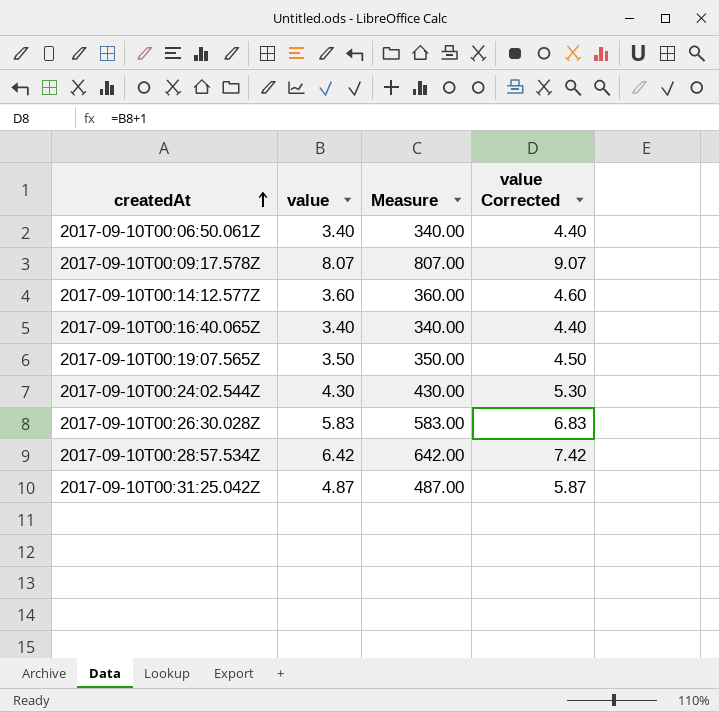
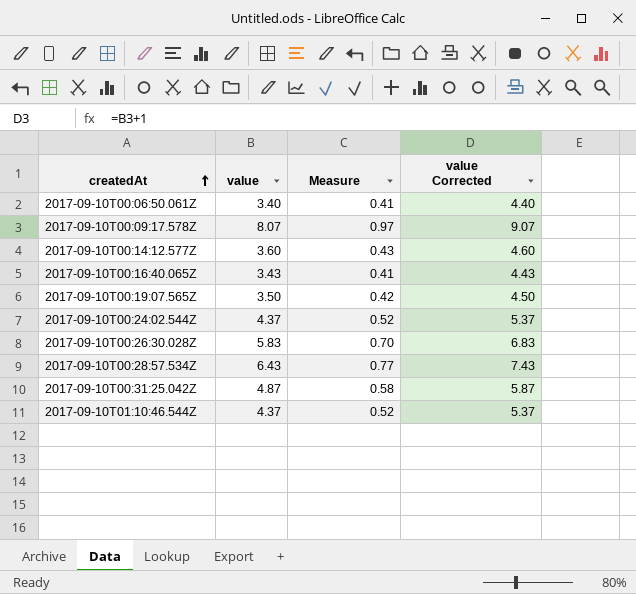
column Measure | formula: [value] * 100 -> [value] * 0.12
2017-09-10T00:16:40.065Z | value: 3.40 -> 3.43
2017-09-10T00:16:40.065Z | value Corrected: 4.40 -> 4.43
2017-09-10T00:24:02.544Z | value: 4.30 -> 4.37
2017-09-10T00:24:02.544Z | value Corrected: 5.30 -> 5.37
2017-09-10T00:28:57.534Z | value: 6.42 -> 6.43
2017-09-10T00:28:57.534Z | value Corrected: 7.42 -> 7.43
row 2017-09-10T01:10:46.544Z: none -> 4.37 | 0.52 | 5.37

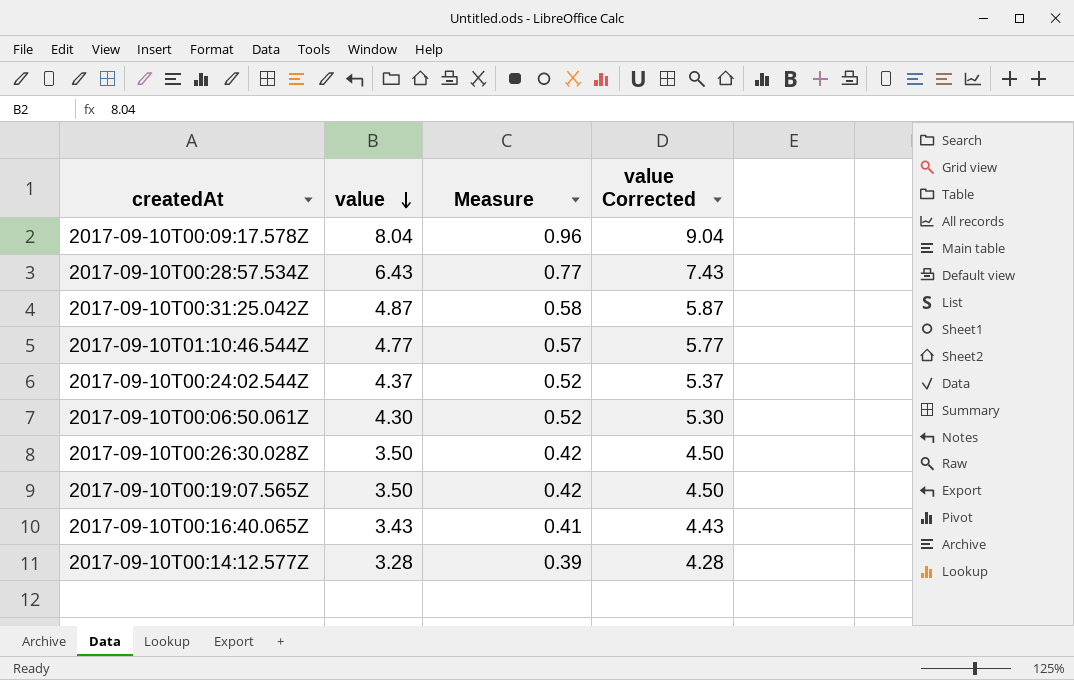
row order: createdAt ascending -> value descending
2017-09-10T00:09:17.578Z | value: 8.07 -> 8.04
2017-09-10T00:09:17.578Z | Measure: 0.97 -> 0.96
2017-09-10T00:09:17.578Z | value Corrected: 9.07 -> 9.04
2017-09-10T01:10:46.544Z | value: 4.37 -> 4.77
2017-09-10T01:10:46.544Z | Measure: 0.52 -> 0.57
2017-09-10T01:10:46.544Z | value Corrected: 5.37 -> 5.77
2017-09-10T00:06:50.061Z | value: 3.40 -> 4.30
2017-09-10T00:06:50.061Z | Measure: 0.41 -> 0.52
2017-09-10T00:06:50.061Z | value Corrected: 4.40 -> 5.30
2017-09-10T00:26:30.028Z | value: 5.83 -> 3.50
2017-09-10T00:26:30.028Z | Measure: 0.70 -> 0.42
2017-09-10T00:26:30.028Z | value Corrected: 6.83 -> 4.50
2017-09-10T00:14:12.577Z | value: 3.60 -> 3.28
2017-09-10T00:14:12.577Z | Measure: 0.43 -> 0.39
2017-09-10T00:14:12.577Z | value Corrected: 4.60 -> 4.28

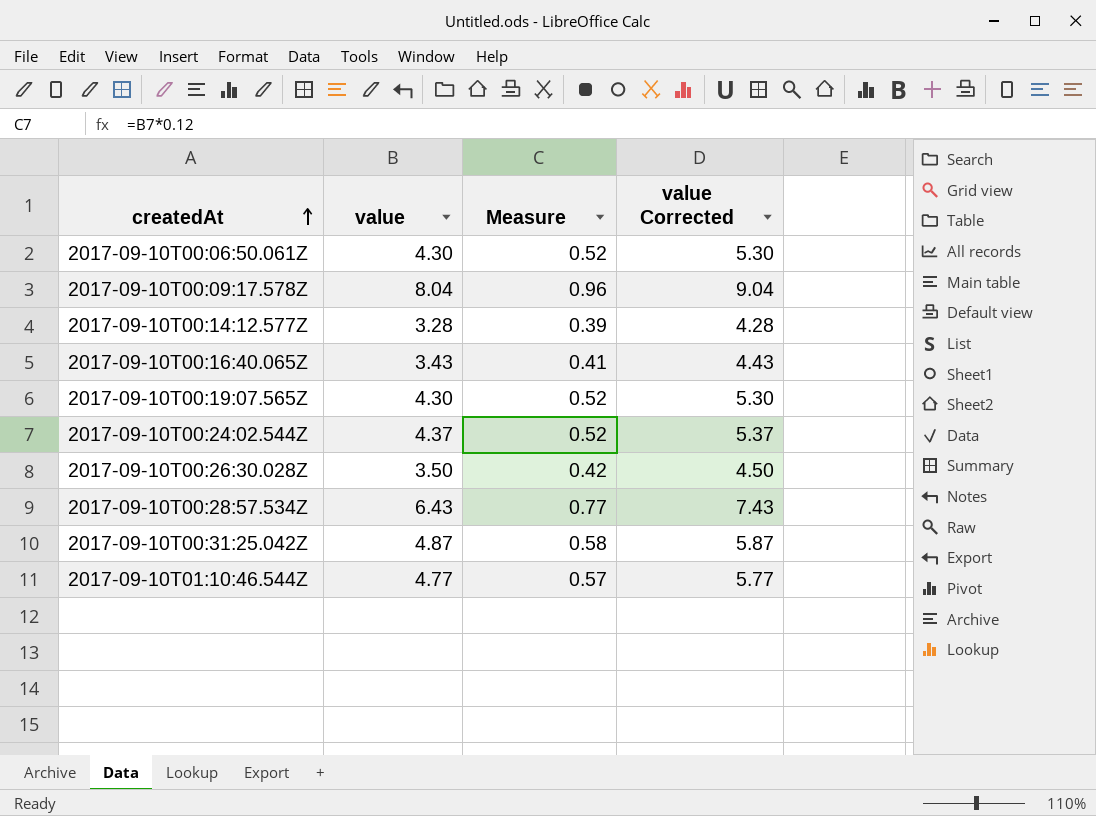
row order: value descending -> createdAt ascending
2017-09-10T00:19:07.565Z | value: 3.50 -> 4.30
2017-09-10T00:19:07.565Z | Measure: 0.42 -> 0.52
2017-09-10T00:19:07.565Z | value Corrected: 4.50 -> 5.30

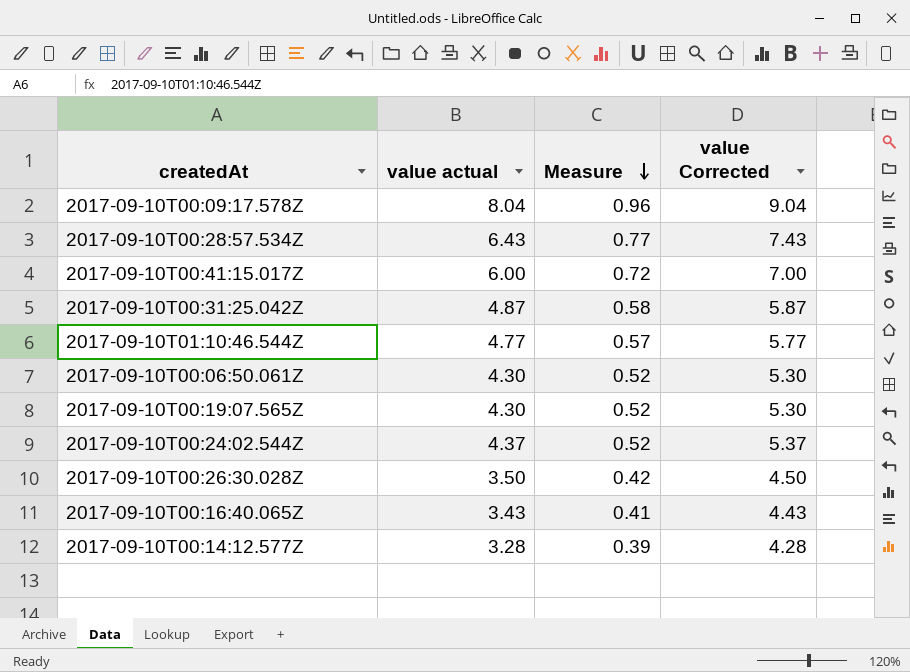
row order: createdAt ascending -> Measure descending
column name: value -> value actual
row 2017-09-10T00:41:15.017Z: none -> 6.00 | 0.72 | 7.00

